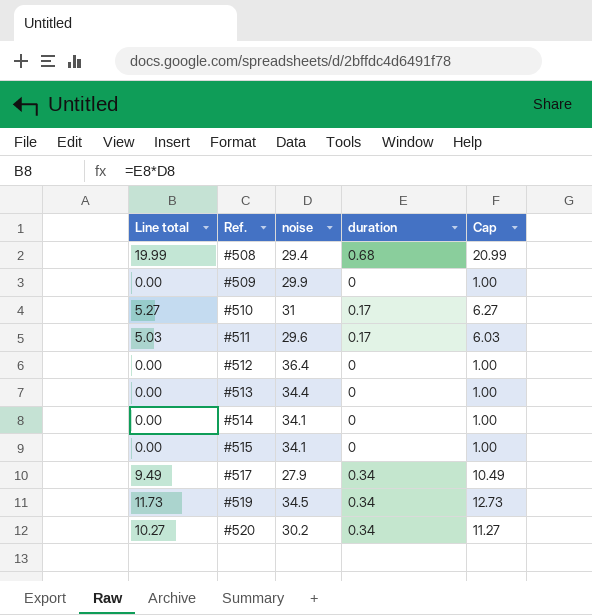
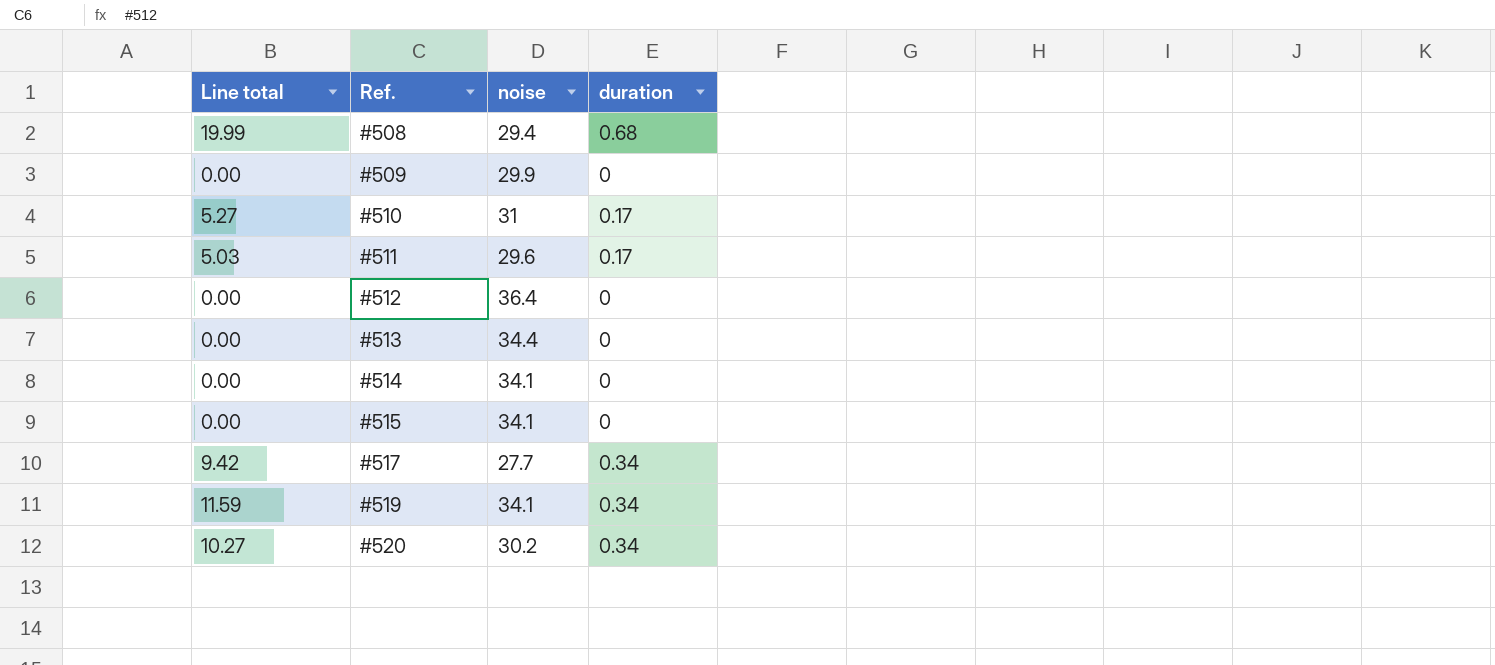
column Cap | formula: [Line total] + 1 -> none
#517 | Line total: 9.49 -> 9.42
#517 | noise: 27.9 -> 27.7
#519 | Line total: 11.73 -> 11.59
#519 | noise: 34.5 -> 34.1

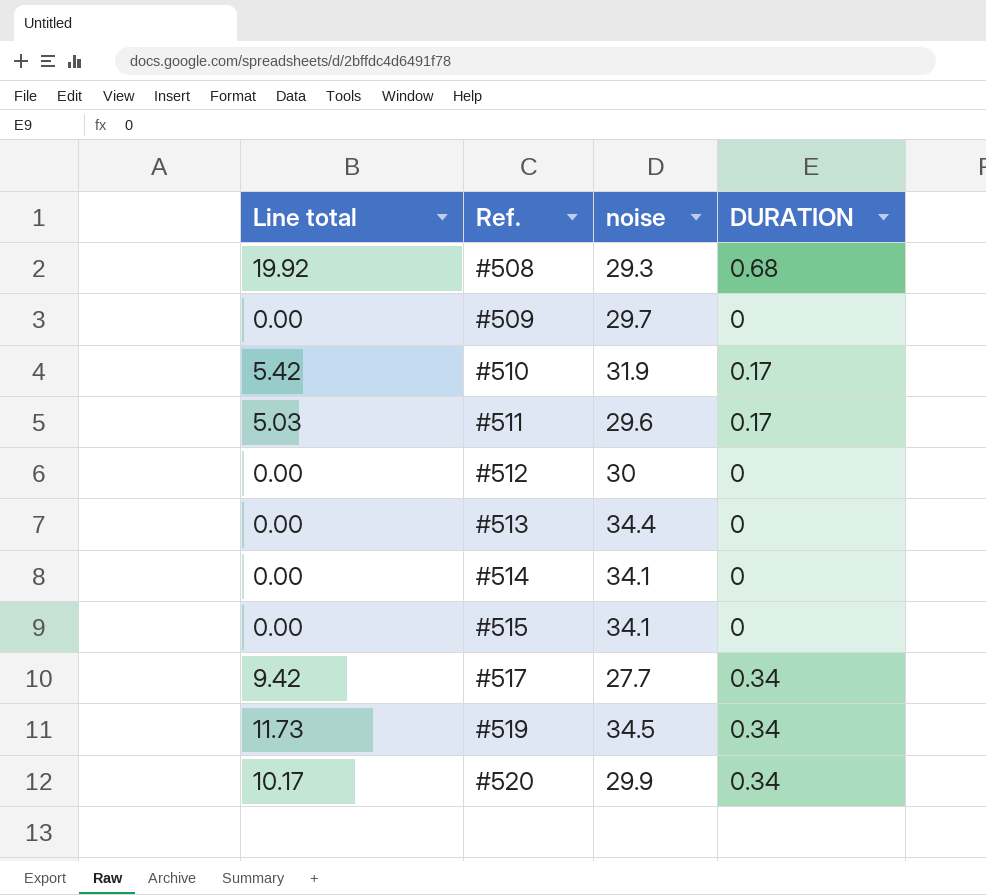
column name: duration -> DURATION
#508 | Line total: 19.99 -> 19.92
#508 | noise: 29.4 -> 29.3
#509 | noise: 29.9 -> 29.7
#510 | Line total: 5.27 -> 5.42
#510 | noise: 31 -> 31.9
#512 | noise: 36.4 -> 30
#519 | Line total: 11.59 -> 11.73
#519 | noise: 34.1 -> 34.5
#520 | Line total: 10.27 -> 10.17
#520 | noise: 30.2 -> 29.9

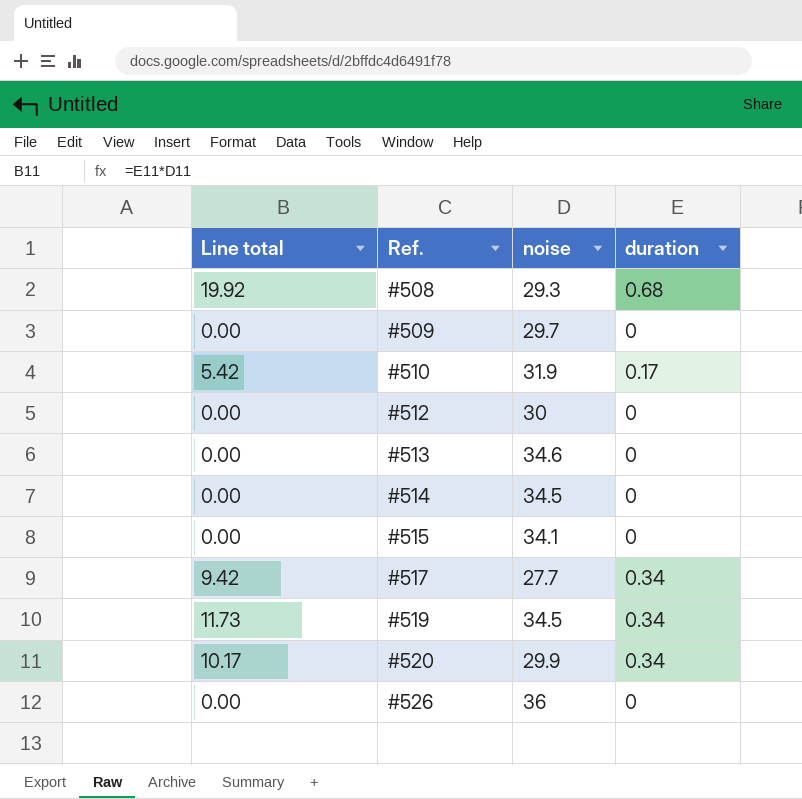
column name: DURATION -> duration
row #511: 5.03 | 29.6 | 0.17 -> none
#513 | noise: 34.4 -> 34.6
#514 | noise: 34.1 -> 34.5
row #526: none -> 0.00 | 36 | 0

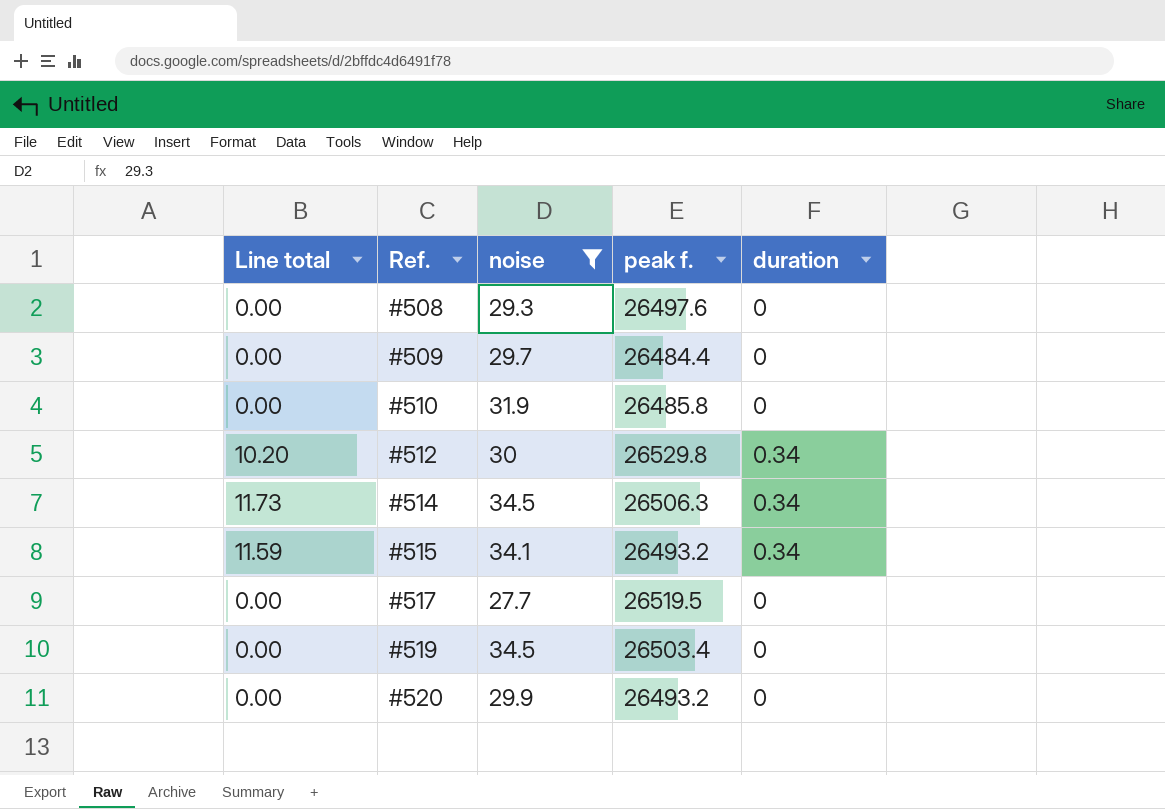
filter: none -> noise <= 34.5
column peak f. | position: none -> 4
#508 | Line total: 19.92 -> 0.00
#508 | duration: 0.68 -> 0
#510 | Line total: 5.42 -> 0.00
#510 | duration: 0.17 -> 0
#512 | Line total: 0.00 -> 10.20
#512 | duration: 0 -> 0.34
#514 | Line total: 0.00 -> 11.73
#514 | duration: 0 -> 0.34
#515 | Line total: 0.00 -> 11.59
#515 | duration: 0 -> 0.34
#517 | Line total: 9.42 -> 0.00
#517 | duration: 0.34 -> 0
#519 | Line total: 11.73 -> 0.00
#519 | duration: 0.34 -> 0
#520 | Line total: 10.17 -> 0.00
#520 | duration: 0.34 -> 0

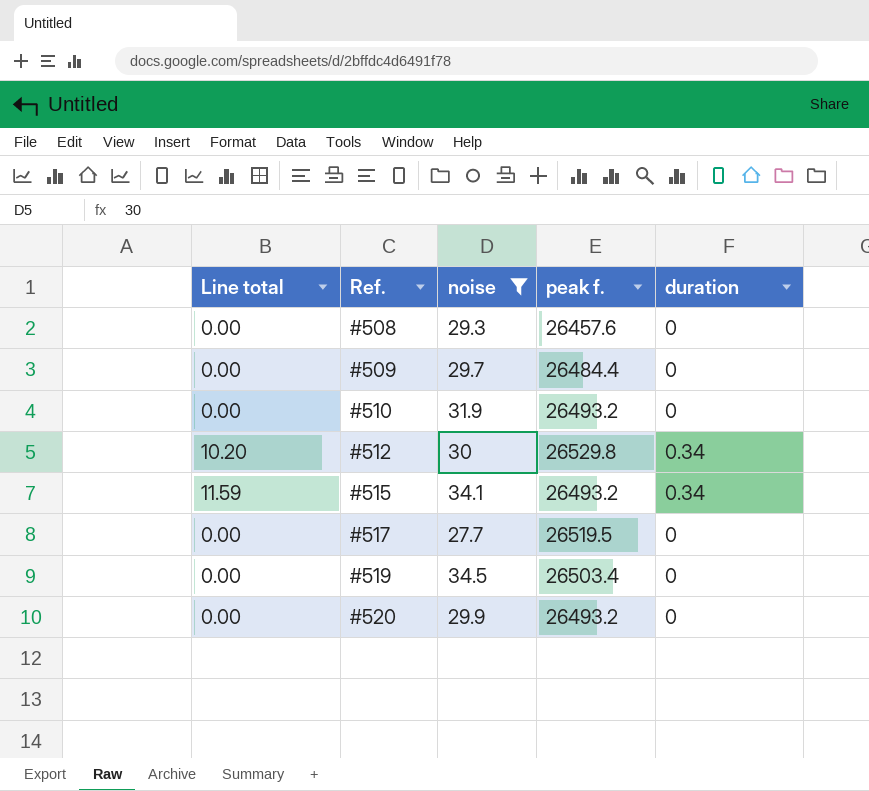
row #514: 11.73 | 34.5 | 26506.3 | 0.34 -> none
#508 | peak f.: 26497.6 -> 26457.6
#510 | peak f.: 26485.8 -> 26493.2

